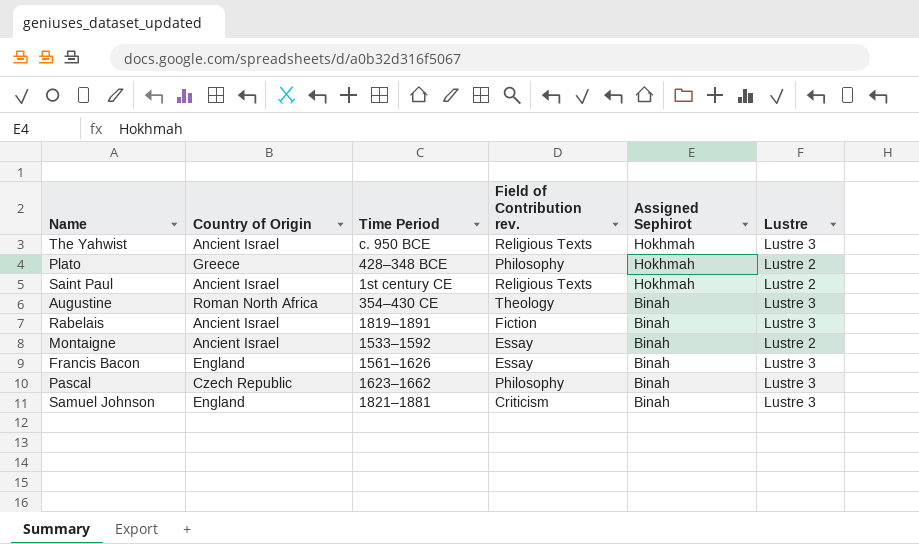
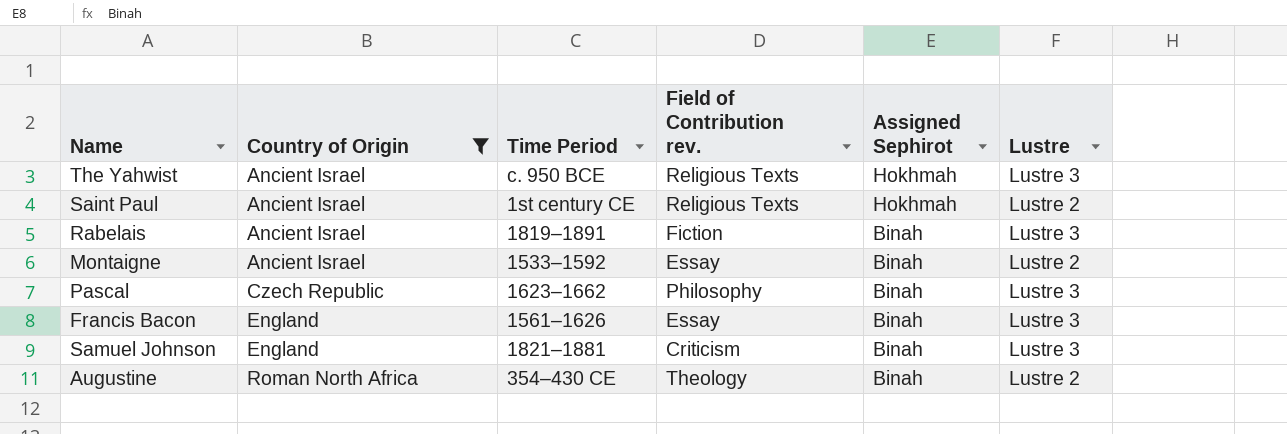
filter: none -> Country of Origin != Greece
row order: Assigned Sephirot descending -> Country of Origin ascending
Augustine | Lustre: Lustre 3 -> Lustre 2

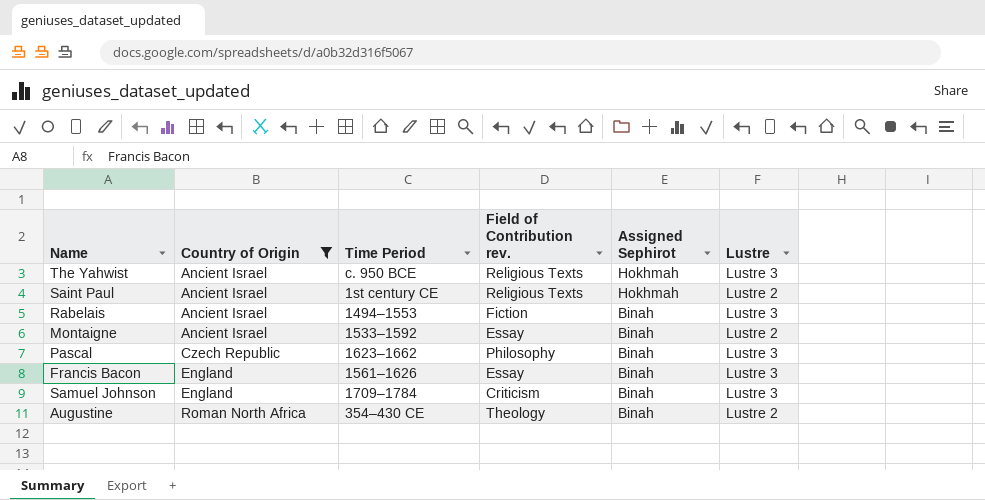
Rabelais | Time Period: 1819–1891 -> 1494–1553
Samuel Johnson | Time Period: 1821–1881 -> 1709–1784

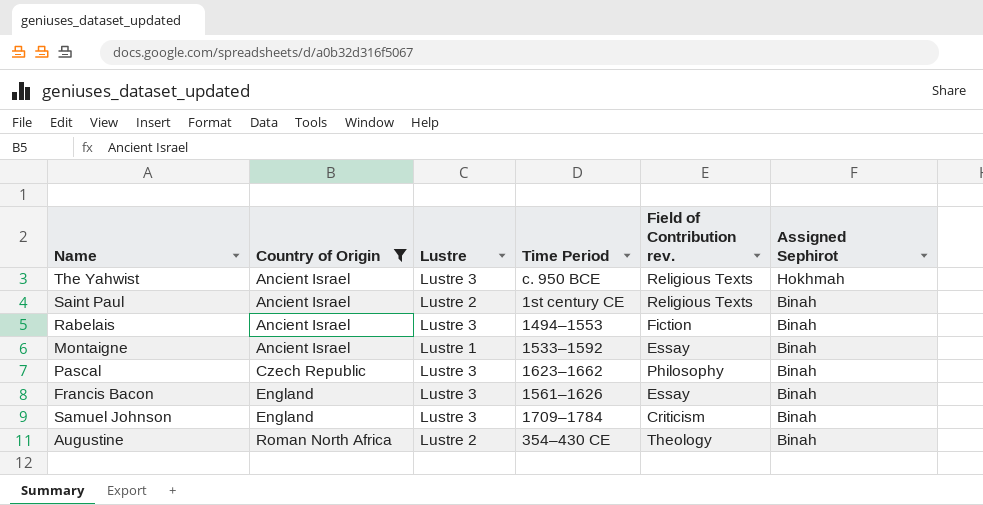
column Lustre | position: 6 -> 3
Saint Paul | Assigned Sephirot: Hokhmah -> Binah
Montaigne | Lustre: Lustre 2 -> Lustre 1

